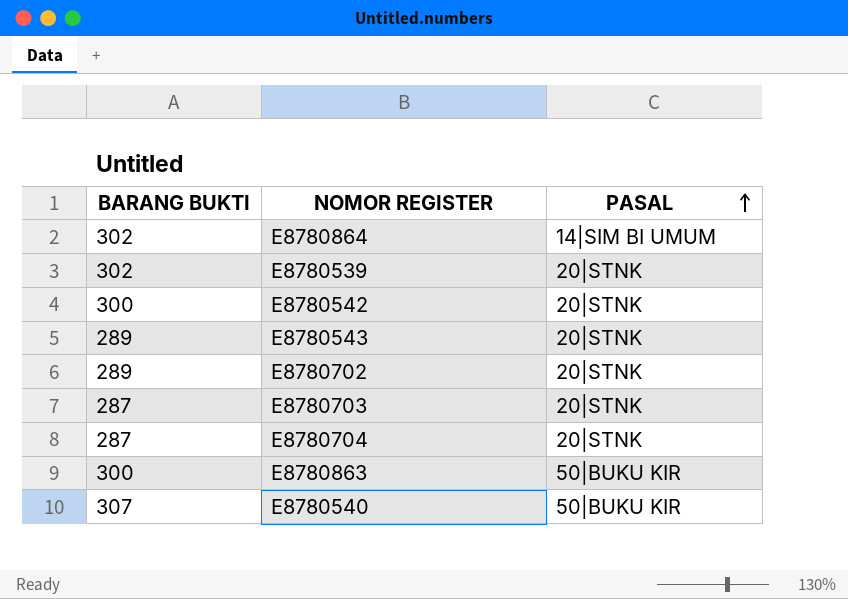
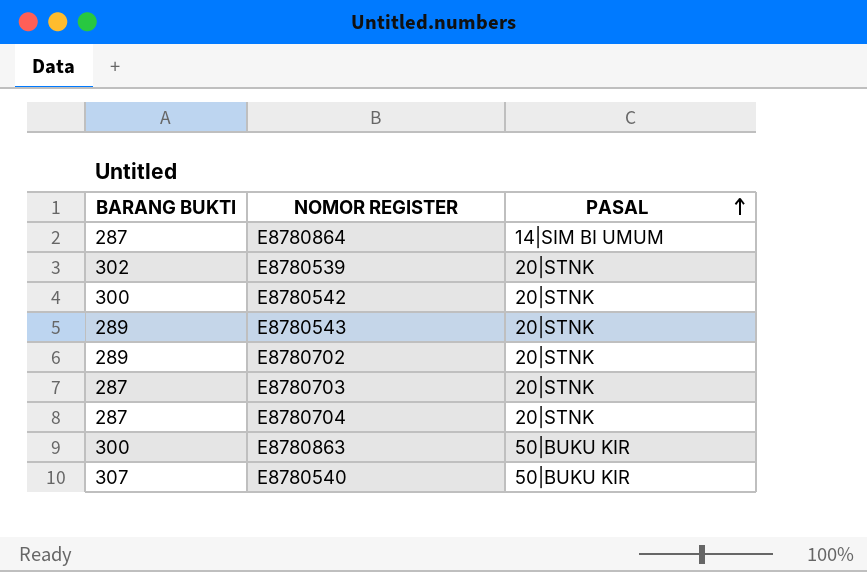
E8780864 | BARANG BUKTI: 302 -> 287

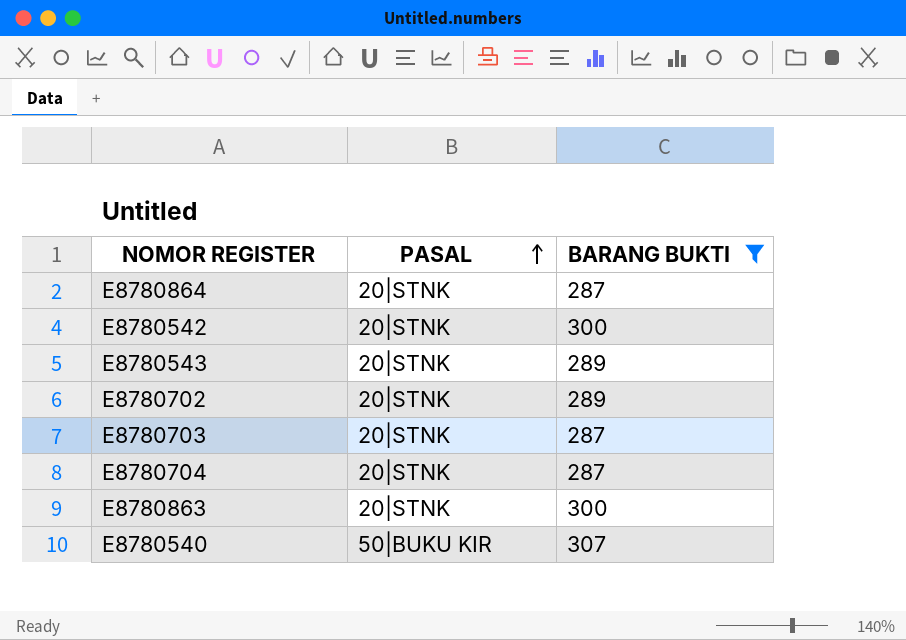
filter: none -> BARANG BUKTI != 302
column BARANG BUKTI | position: 1 -> 3
E8780864 | PASAL: 14|SIM BI UMUM -> 20|STNK
E8780863 | PASAL: 50|BUKU KIR -> 20|STNK

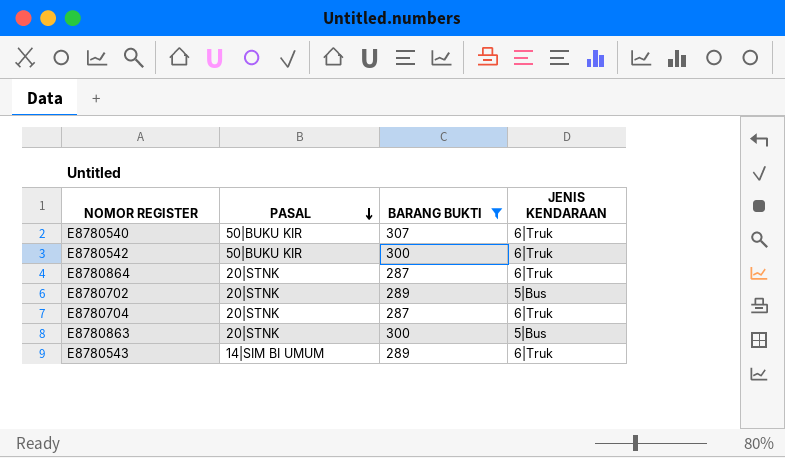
row order: PASAL ascending -> PASAL descending
column JENIS KENDARAAN | position: none -> 4
row E8780703: 20|STNK | 287 -> none
E8780542 | PASAL: 20|STNK -> 50|BUKU KIR
E8780543 | PASAL: 20|STNK -> 14|SIM BI UMUM

